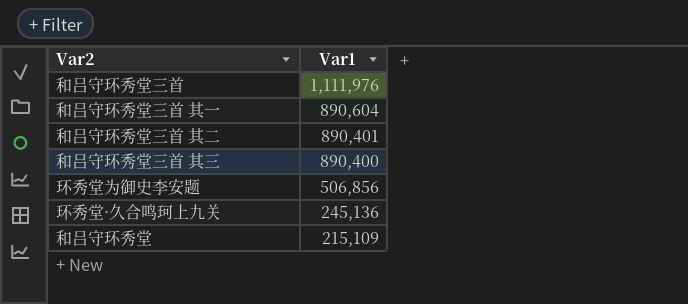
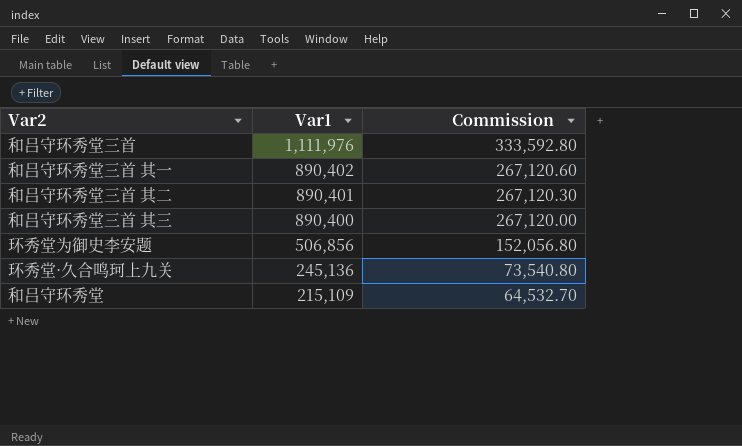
column Commission | formula: none -> [Var1] * 0.3
和吕守环秀堂三首 其一 | Var1: 890,604 -> 890,402

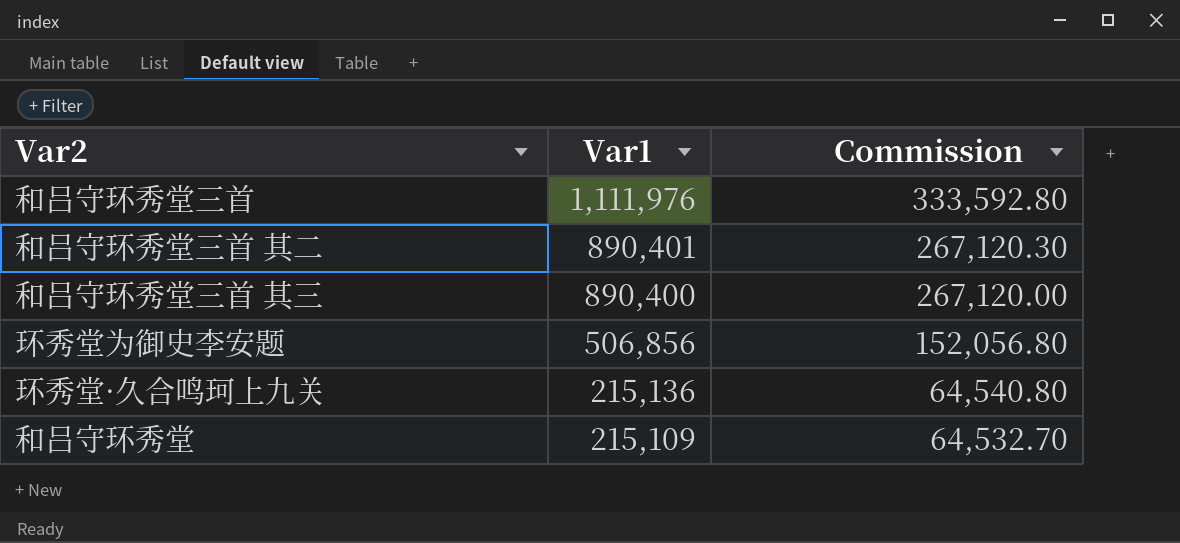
row 和吕守环秀堂三首 其一: 890,402 | 267,120.60 -> none
环秀堂·久合鸣珂上九关 | Var1: 245,136 -> 215,136
环秀堂·久合鸣珂上九关 | Commission: 73,540.80 -> 64,540.80

